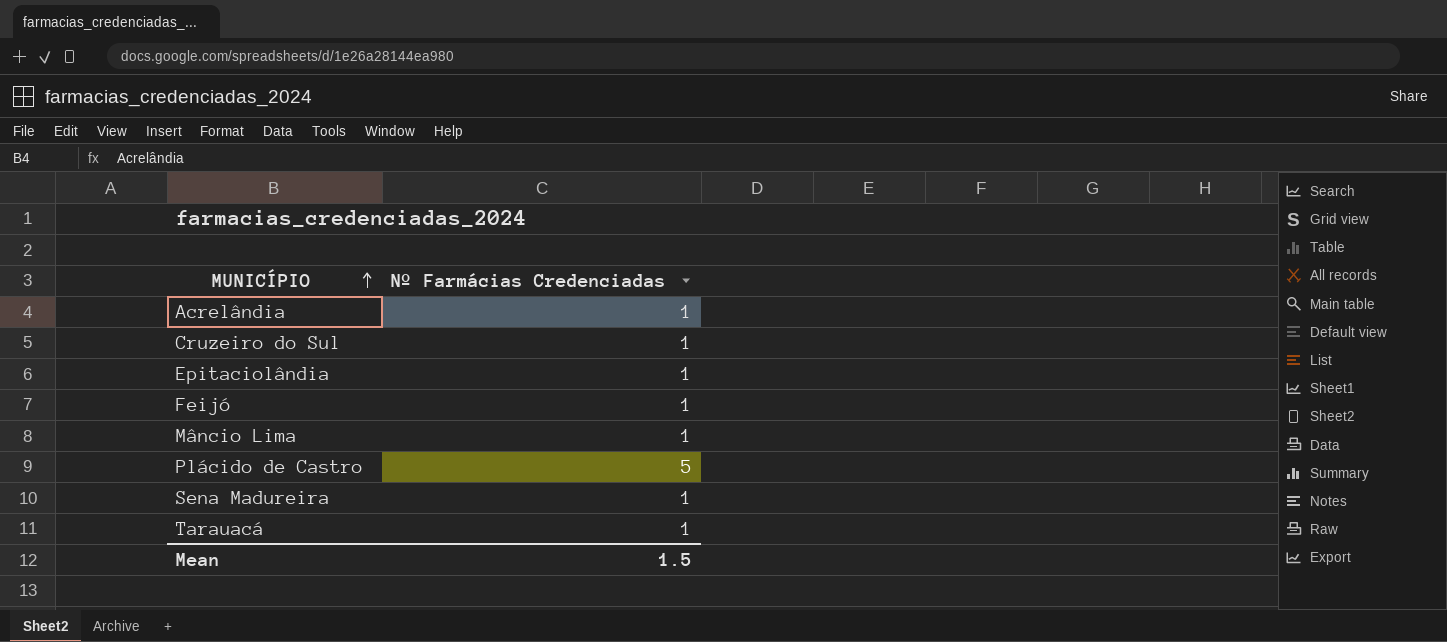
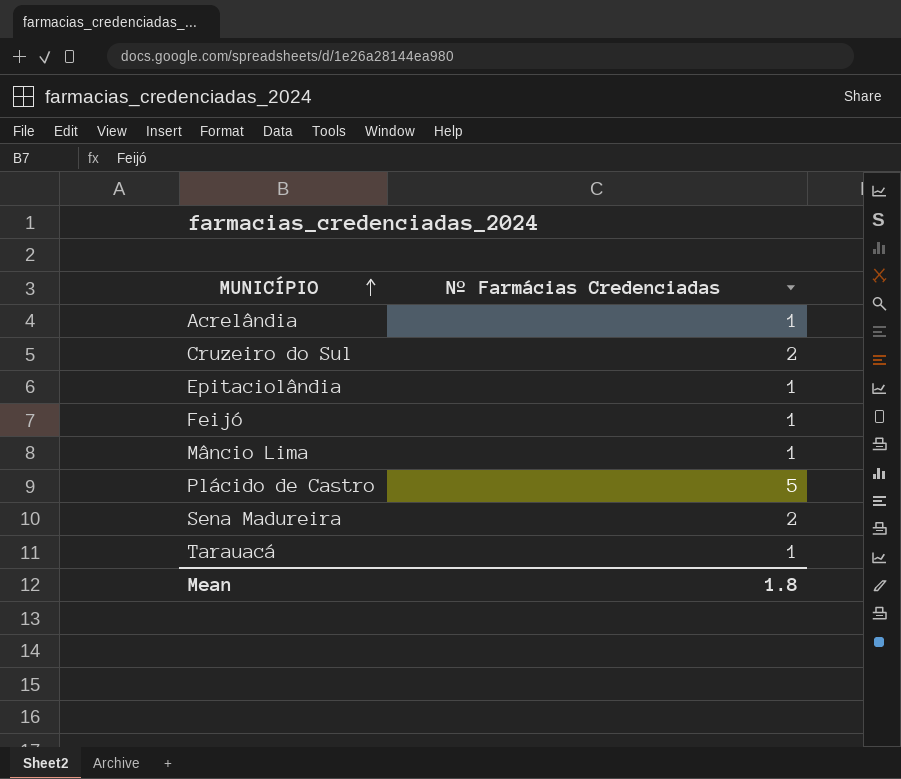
Cruzeiro do Sul | Nº Farmácias Credenciadas: 1 -> 2
Sena Madureira | Nº Farmácias Credenciadas: 1 -> 2
Mean | Nº Farmácias Credenciadas: 1.5 -> 1.8

